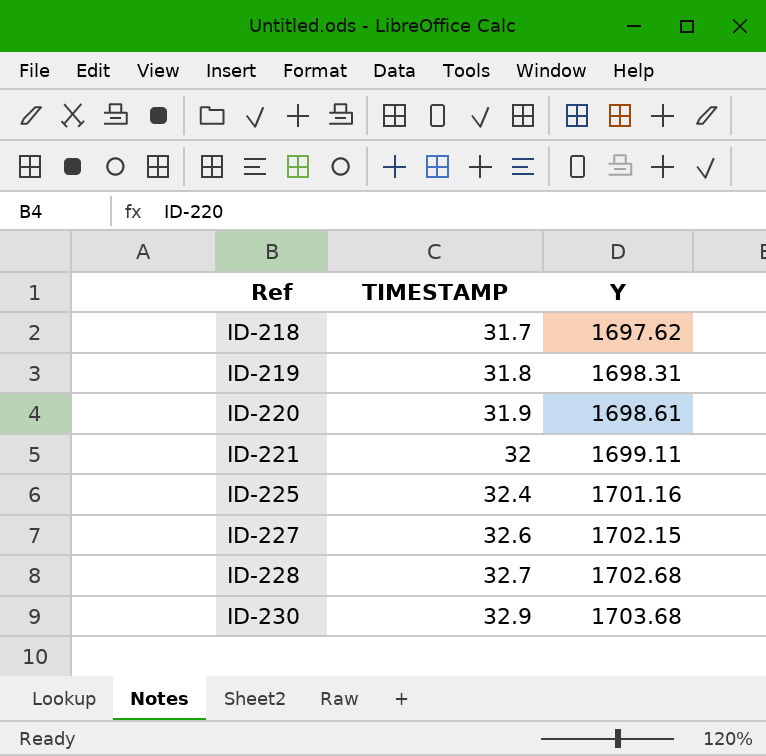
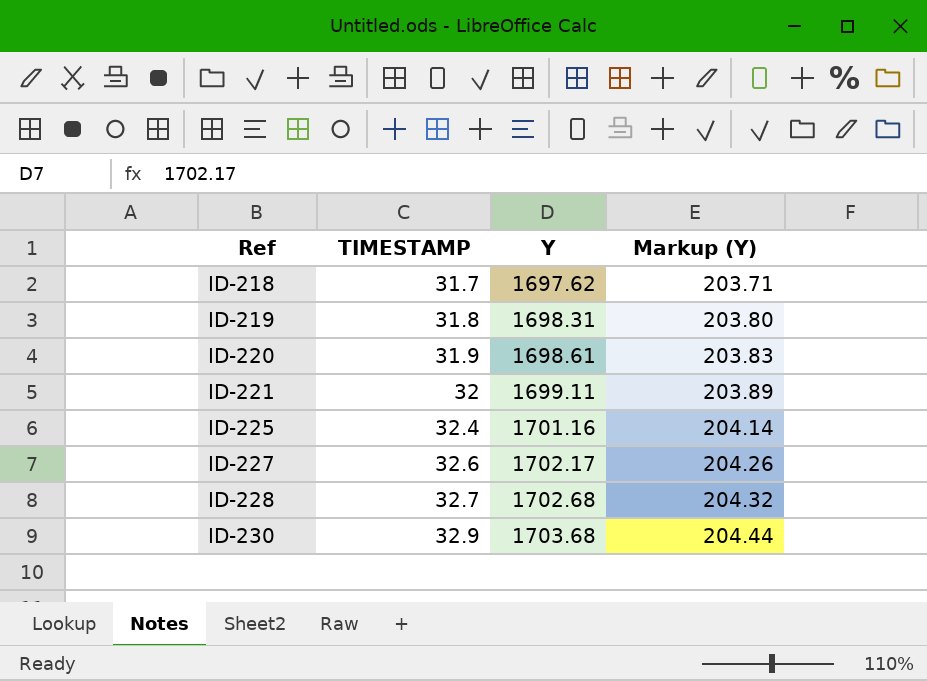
column Markup (Y) | formula: none -> [Y] * 0.12
ID-227 | Y: 1702.15 -> 1702.17

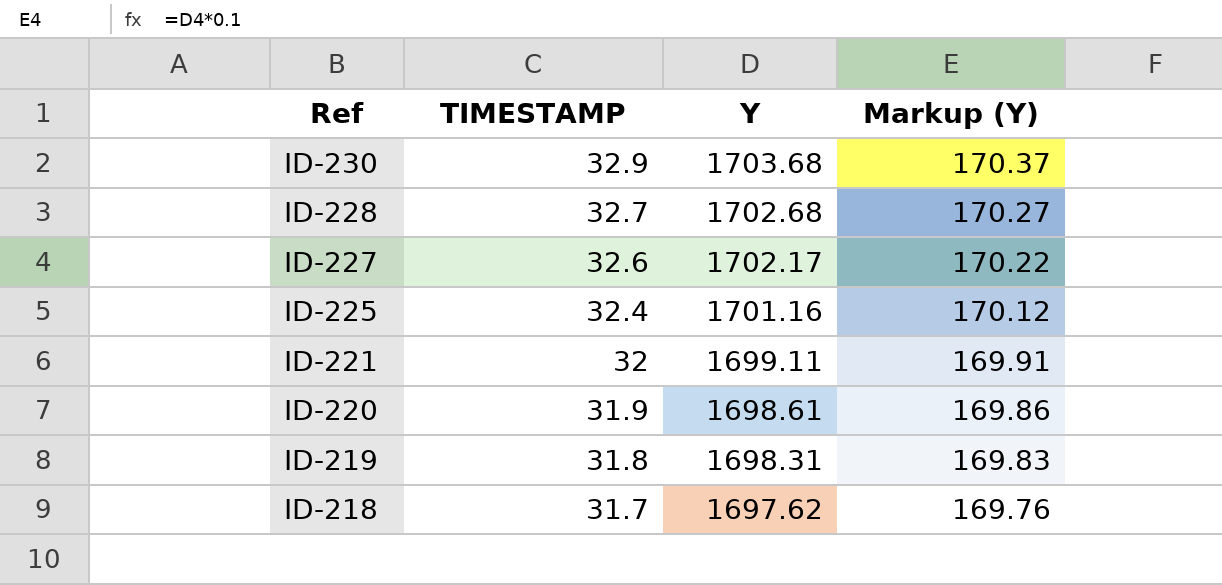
row order: Ref ascending -> Ref descending
column Markup (Y) | formula: [Y] * 0.12 -> [Y] * 0.1

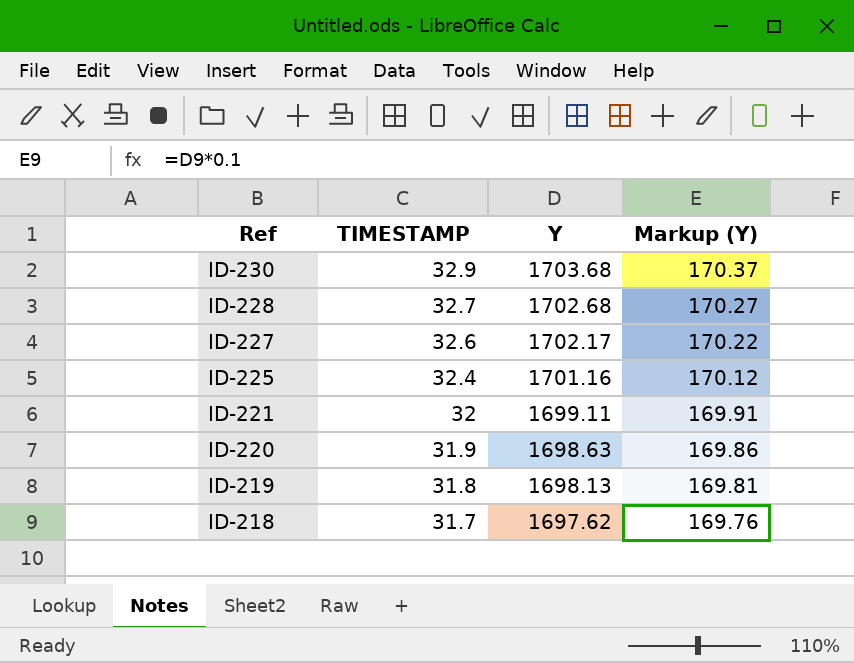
ID-220 | Y: 1698.61 -> 1698.63
ID-219 | Y: 1698.31 -> 1698.13
ID-219 | Markup (Y): 169.83 -> 169.81

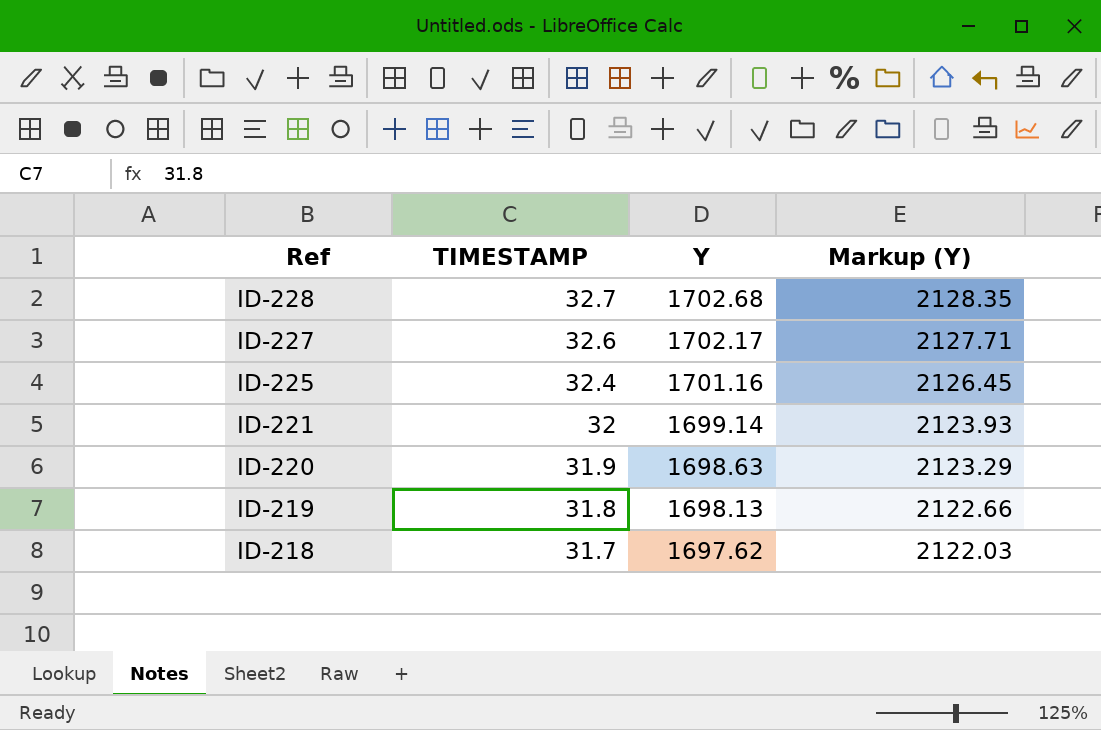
column Markup (Y) | formula: [Y] * 0.1 -> [Y] * 1.25
row ID-230: 32.9 | 1703.68 | 170.37 -> none
ID-221 | Y: 1699.11 -> 1699.14

